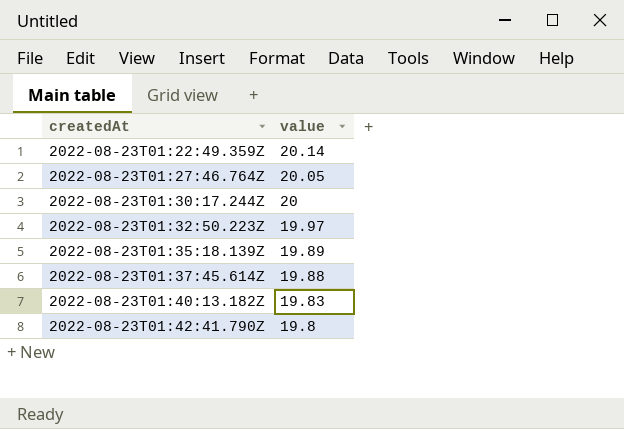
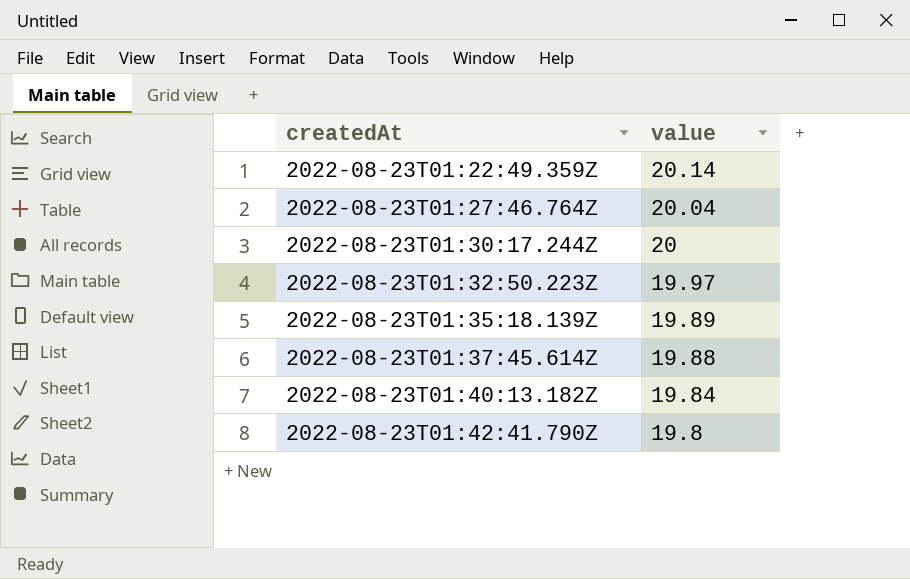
2022-08-23T01:27:46.764Z | value: 20.05 -> 20.04
2022-08-23T01:40:13.182Z | value: 19.83 -> 19.84

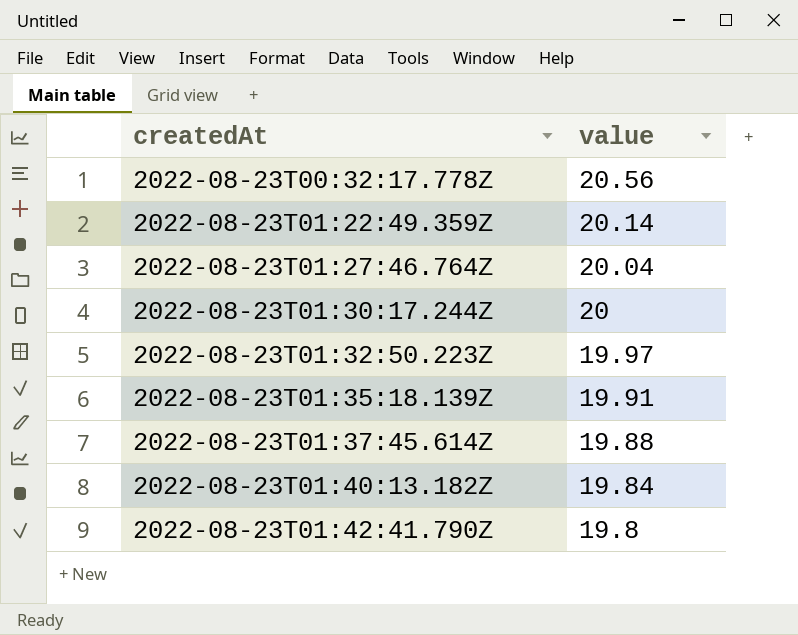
row 2022-08-23T00:32:17.778Z: none -> 20.56
2022-08-23T01:35:18.139Z | value: 19.89 -> 19.91

